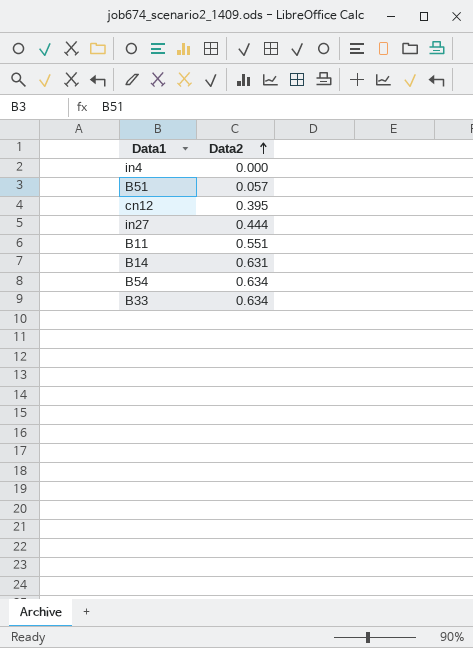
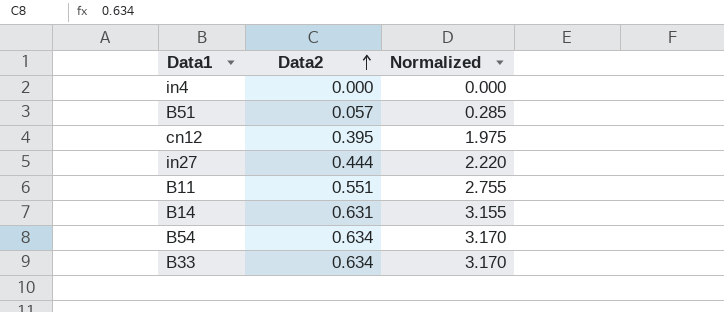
column Normalized | formula: none -> [Data2] * 5

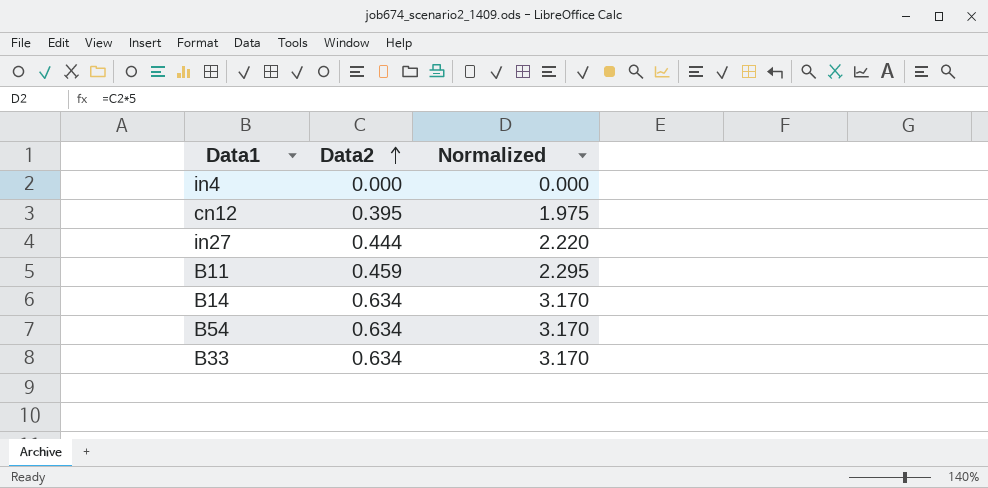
row B51: 0.057 | 0.285 -> none
B11 | Data2: 0.551 -> 0.459
B11 | Normalized: 2.755 -> 2.295
B14 | Data2: 0.631 -> 0.634
B14 | Normalized: 3.155 -> 3.170

